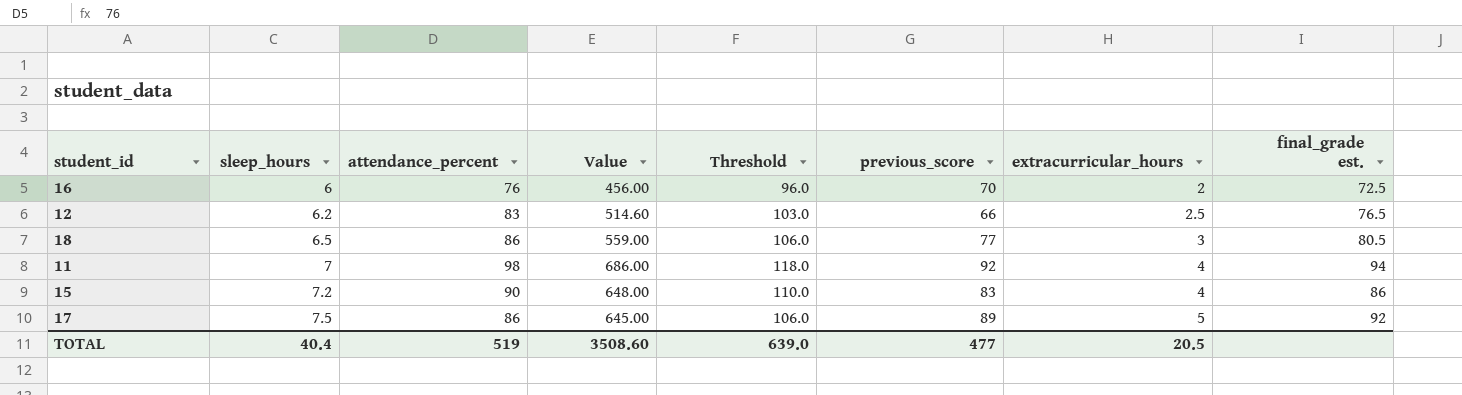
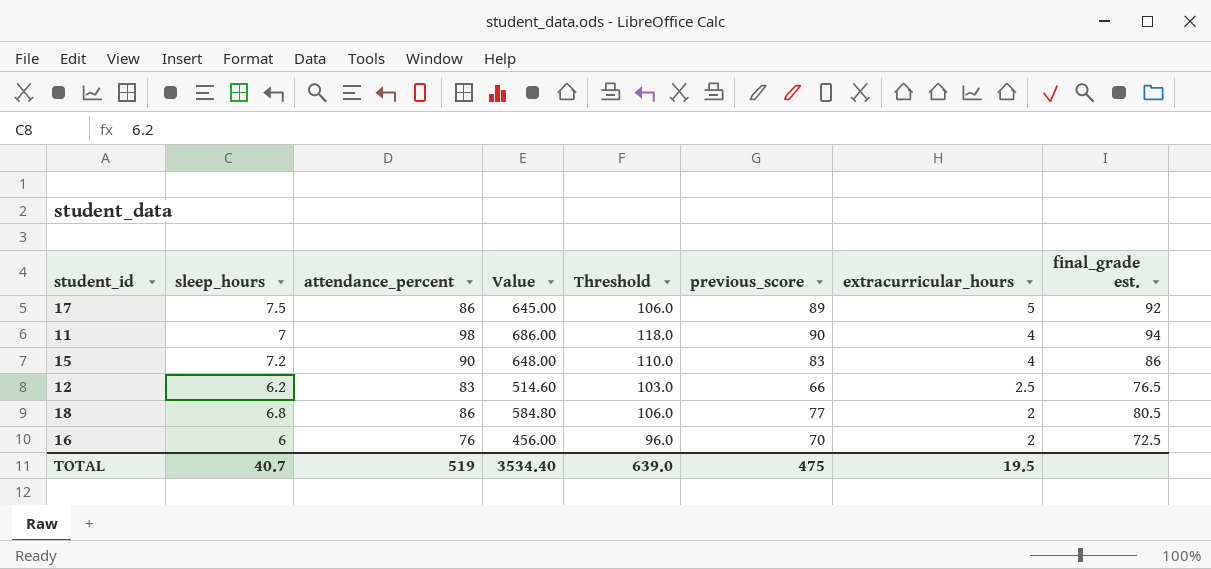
row order: sleep_hours ascending -> extracurricular_hours descending
11 | previous_score: 92 -> 90
18 | sleep_hours: 6.5 -> 6.8
18 | Value: 559.00 -> 584.80
18 | extracurricular_hours: 3 -> 2
TOTAL | sleep_hours: 40.4 -> 40.7
TOTAL | Value: 3508.60 -> 3534.40
TOTAL | previous_score: 477 -> 475
TOTAL | extracurricular_hours: 20.5 -> 19.5

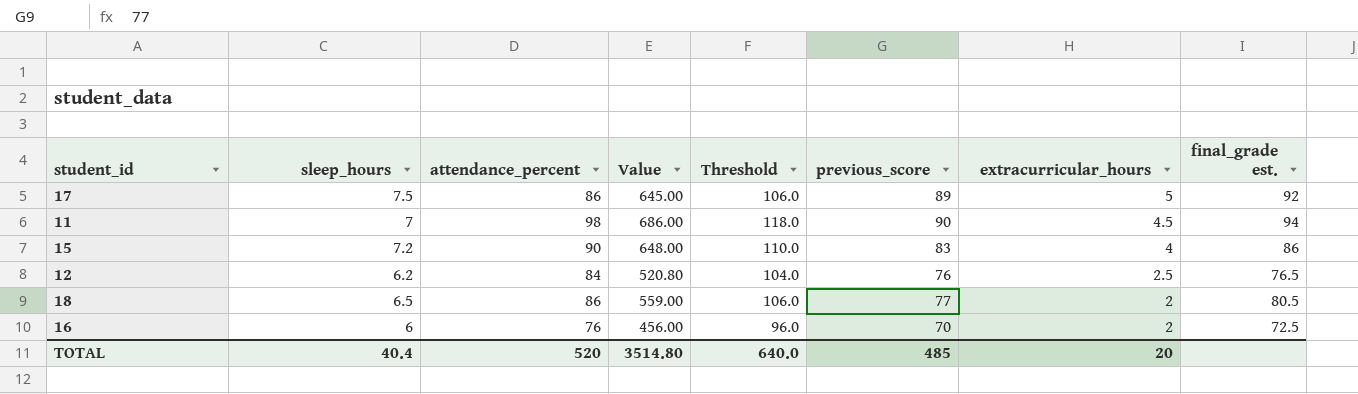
11 | extracurricular_hours: 4 -> 4.5
12 | attendance_percent: 83 -> 84
12 | Value: 514.60 -> 520.80
12 | Threshold: 103.0 -> 104.0
12 | previous_score: 66 -> 76
18 | sleep_hours: 6.8 -> 6.5
18 | Value: 584.80 -> 559.00
TOTAL | sleep_hours: 40.7 -> 40.4
TOTAL | attendance_percent: 519 -> 520
TOTAL | Value: 3534.40 -> 3514.80
TOTAL | Threshold: 639.0 -> 640.0
TOTAL | previous_score: 475 -> 485
TOTAL | extracurricular_hours: 19.5 -> 20

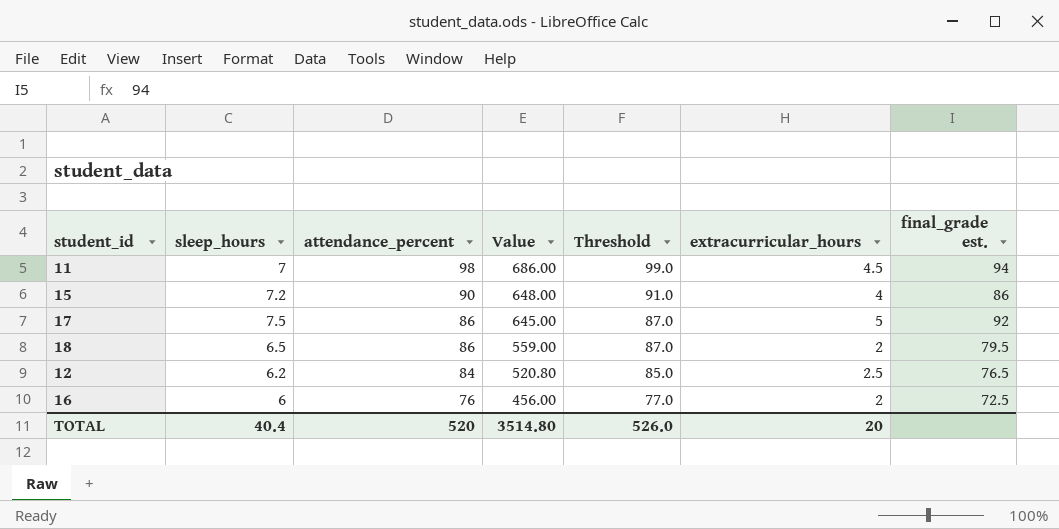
row order: extracurricular_hours descending -> attendance_percent descending
column previous_score | position: 6 -> none
column Threshold | formula: [attendance_percent] + 20 -> [attendance_percent] + 1
18 | final_grade est.: 80.5 -> 79.5
TOTAL | Threshold: 640.0 -> 526.0

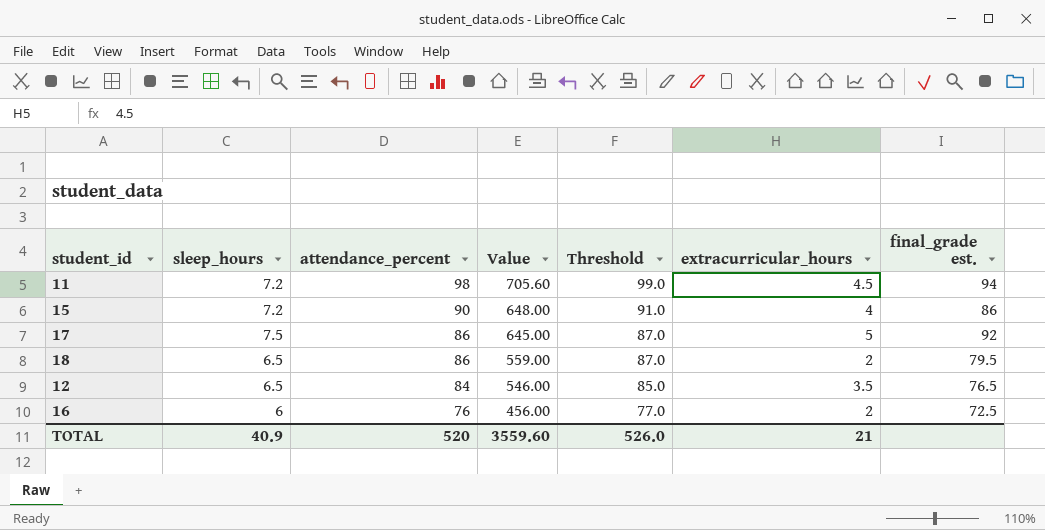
11 | sleep_hours: 7 -> 7.2
11 | Value: 686.00 -> 705.60
12 | sleep_hours: 6.2 -> 6.5
12 | Value: 520.80 -> 546.00
12 | extracurricular_hours: 2.5 -> 3.5
TOTAL | sleep_hours: 40.4 -> 40.9
TOTAL | Value: 3514.80 -> 3559.60
TOTAL | extracurricular_hours: 20 -> 21

